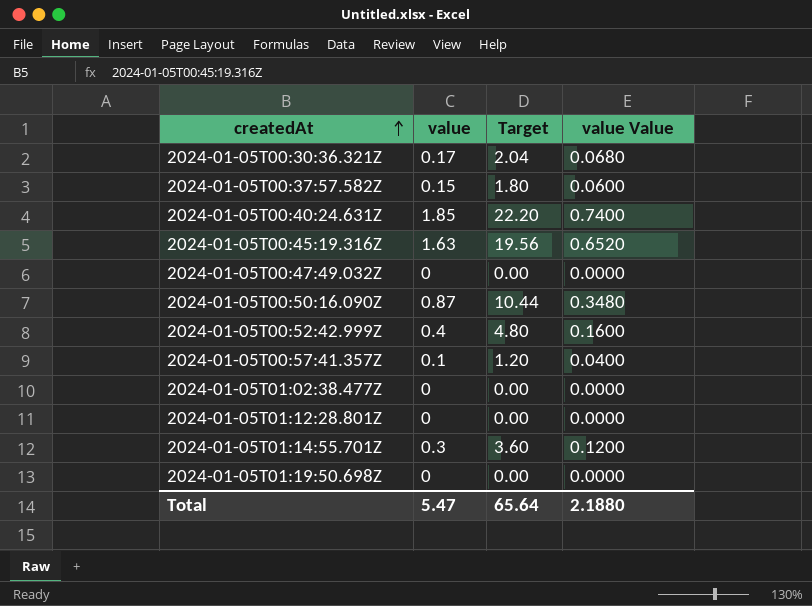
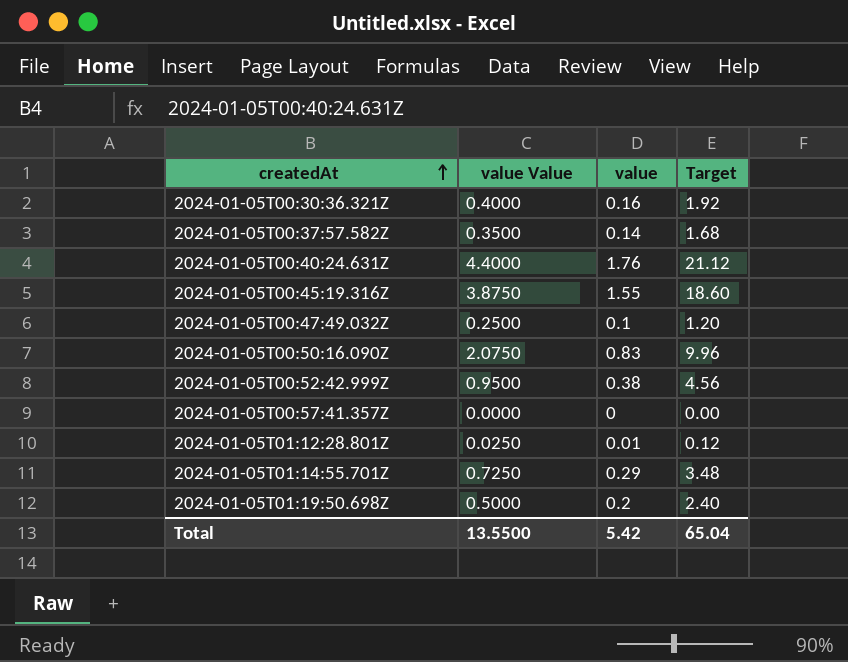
column value Value | formula: [value] * 0.4 -> [value] * 2.5
column value Value | position: 4 -> 2
row 2024-01-05T01:02:38.477Z: 0 | 0.00 | 0.0000 -> none
2024-01-05T00:30:36.321Z | value: 0.17 -> 0.16
2024-01-05T00:30:36.321Z | Target: 2.04 -> 1.92
2024-01-05T00:37:57.582Z | value: 0.15 -> 0.14
2024-01-05T00:37:57.582Z | Target: 1.80 -> 1.68
2024-01-05T00:40:24.631Z | value: 1.85 -> 1.76
2024-01-05T00:40:24.631Z | Target: 22.20 -> 21.12
2024-01-05T00:45:19.316Z | value: 1.63 -> 1.55
2024-01-05T00:45:19.316Z | Target: 19.56 -> 18.60
2024-01-05T00:47:49.032Z | value: 0 -> 0.1
2024-01-05T00:47:49.032Z | Target: 0.00 -> 1.20
2024-01-05T00:50:16.090Z | value: 0.87 -> 0.83
2024-01-05T00:50:16.090Z | Target: 10.44 -> 9.96
2024-01-05T00:52:42.999Z | value: 0.4 -> 0.38
2024-01-05T00:52:42.999Z | Target: 4.80 -> 4.56
2024-01-05T00:57:41.357Z | value: 0.1 -> 0
2024-01-05T00:57:41.357Z | Target: 1.20 -> 0.00
2024-01-05T01:12:28.801Z | value: 0 -> 0.01
2024-01-05T01:12:28.801Z | Target: 0.00 -> 0.12
2024-01-05T01:14:55.701Z | value: 0.3 -> 0.29
2024-01-05T01:14:55.701Z | Target: 3.60 -> 3.48
2024-01-05T01:19:50.698Z | value: 0 -> 0.2
2024-01-05T01:19:50.698Z | Target: 0.00 -> 2.40
Total | value Value: 2.1880 -> 13.5500
Total | value: 5.47 -> 5.42
Total | Target: 65.64 -> 65.04

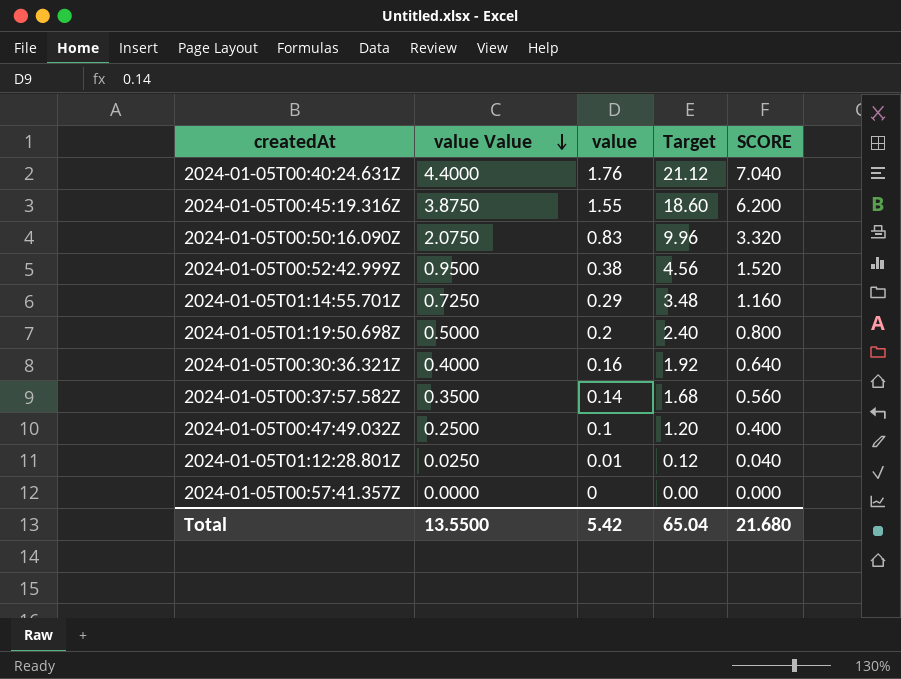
row order: createdAt ascending -> value Value descending
column SCORE | formula: none -> [value] * 4

